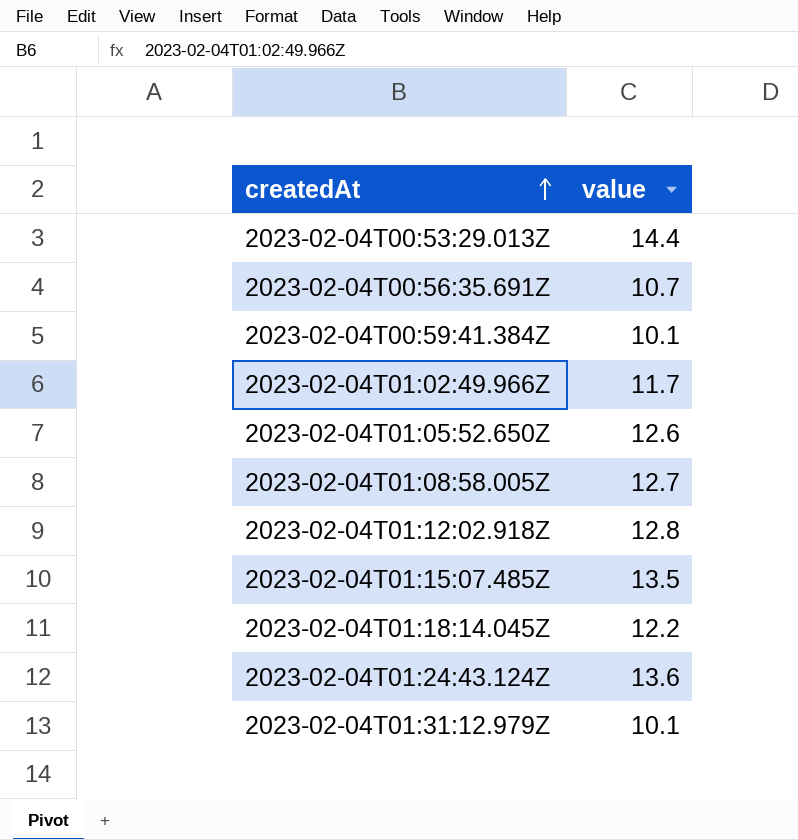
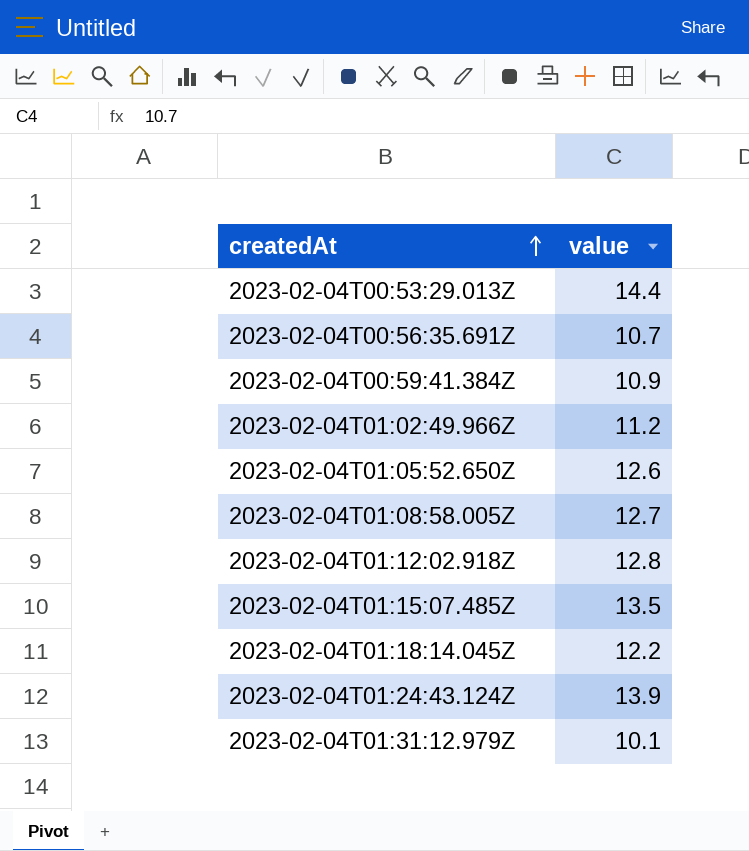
2023-02-04T00:59:41.384Z | value: 10.1 -> 10.9
2023-02-04T01:02:49.966Z | value: 11.7 -> 11.2
2023-02-04T01:24:43.124Z | value: 13.6 -> 13.9

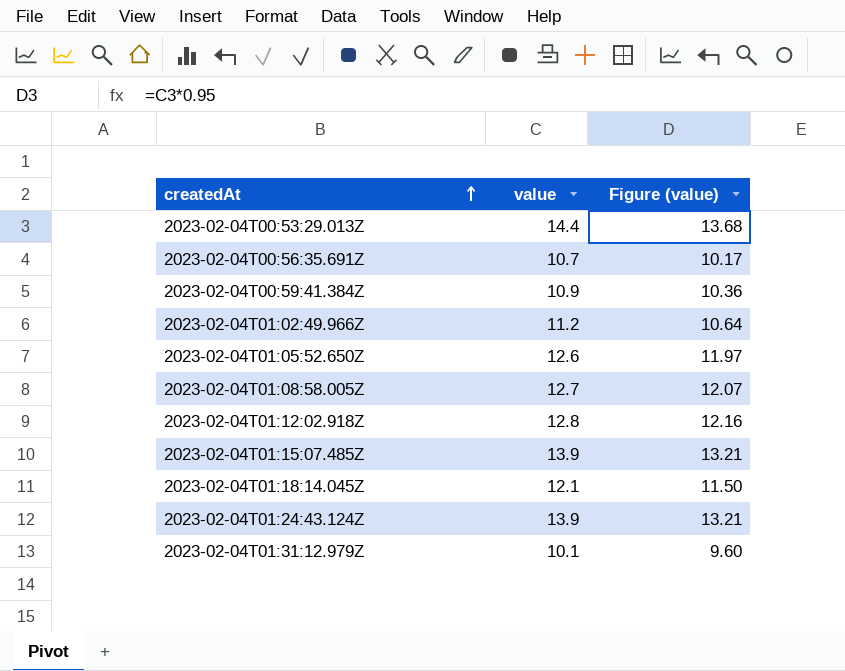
column Figure (value) | formula: none -> [value] * 0.95
2023-02-04T01:15:07.485Z | value: 13.5 -> 13.9
2023-02-04T01:18:14.045Z | value: 12.2 -> 12.1

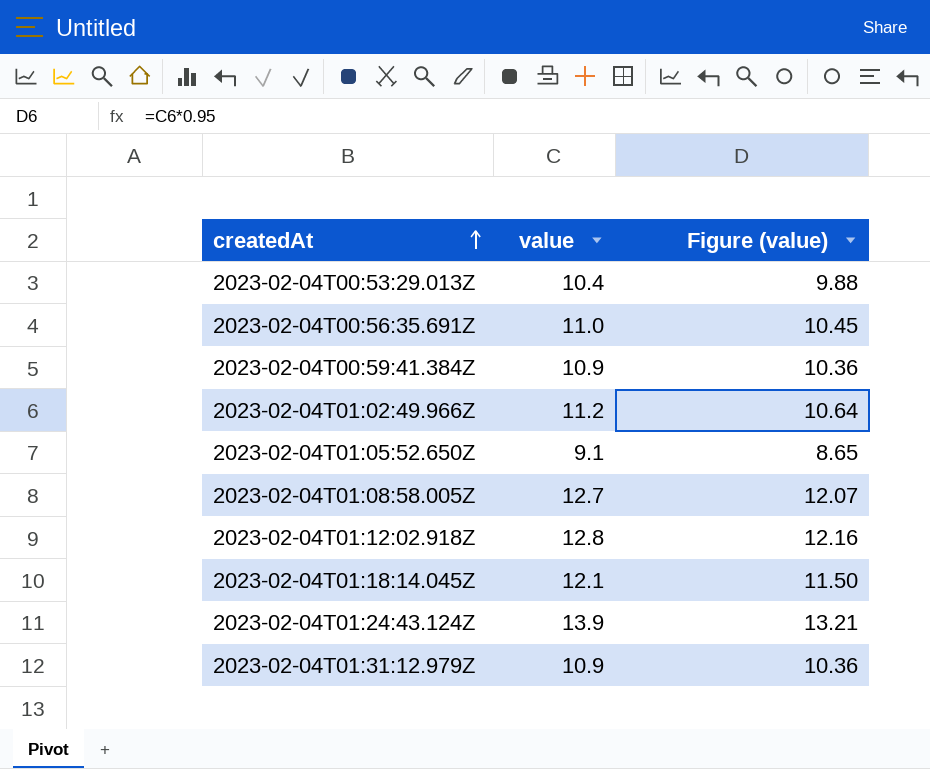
row 2023-02-04T01:15:07.485Z: 13.9 | 13.21 -> none
2023-02-04T00:53:29.013Z | value: 14.4 -> 10.4
2023-02-04T00:53:29.013Z | Figure (value): 13.68 -> 9.88
2023-02-04T00:56:35.691Z | value: 10.7 -> 11.0
2023-02-04T00:56:35.691Z | Figure (value): 10.17 -> 10.45
2023-02-04T01:05:52.650Z | value: 12.6 -> 9.1
2023-02-04T01:05:52.650Z | Figure (value): 11.97 -> 8.65
2023-02-04T01:31:12.979Z | value: 10.1 -> 10.9
2023-02-04T01:31:12.979Z | Figure (value): 9.60 -> 10.36

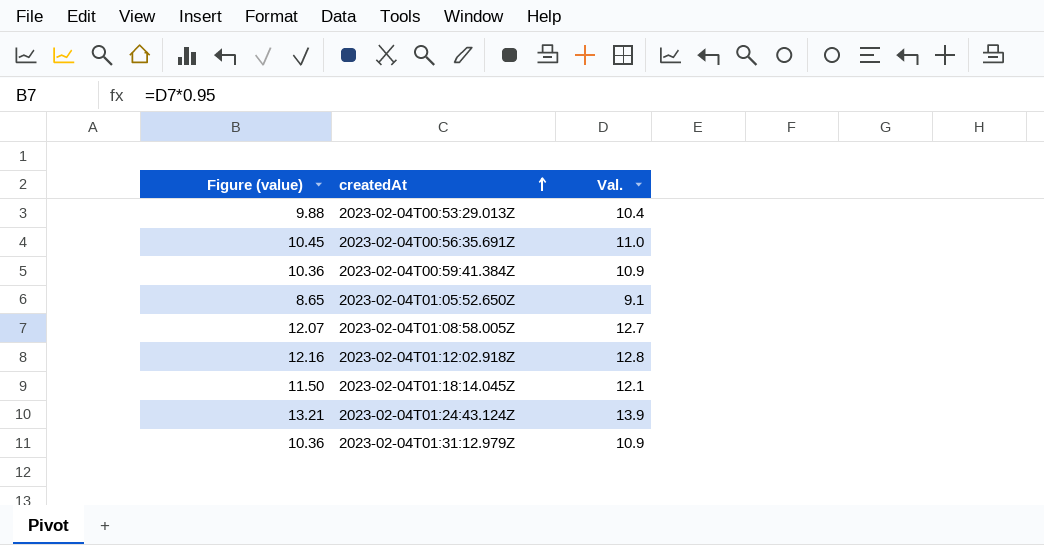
column Figure (value) | position: 3 -> 1
column name: value -> Val.
row 2023-02-04T01:02:49.966Z: 11.2 | 10.64 -> none

